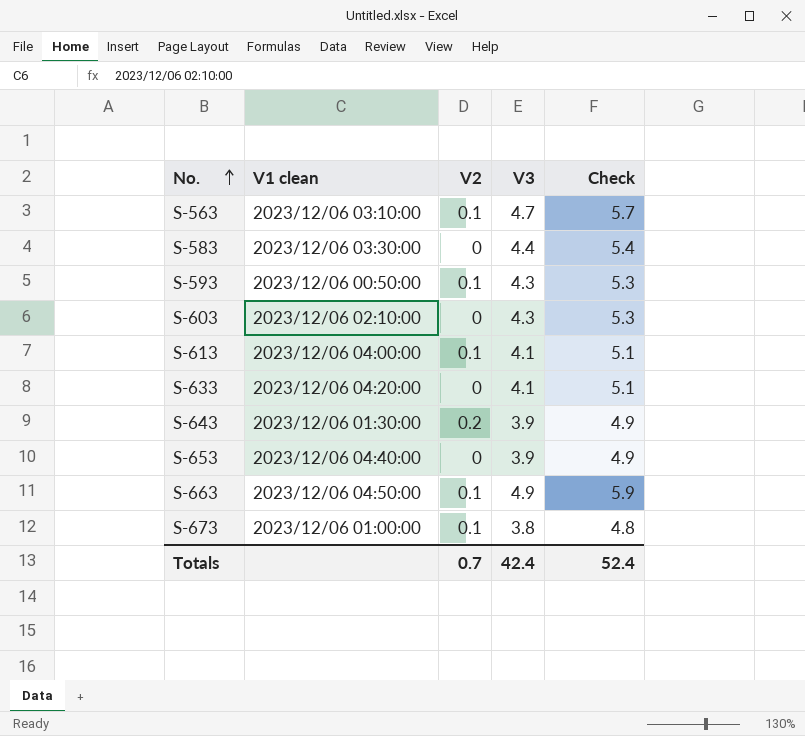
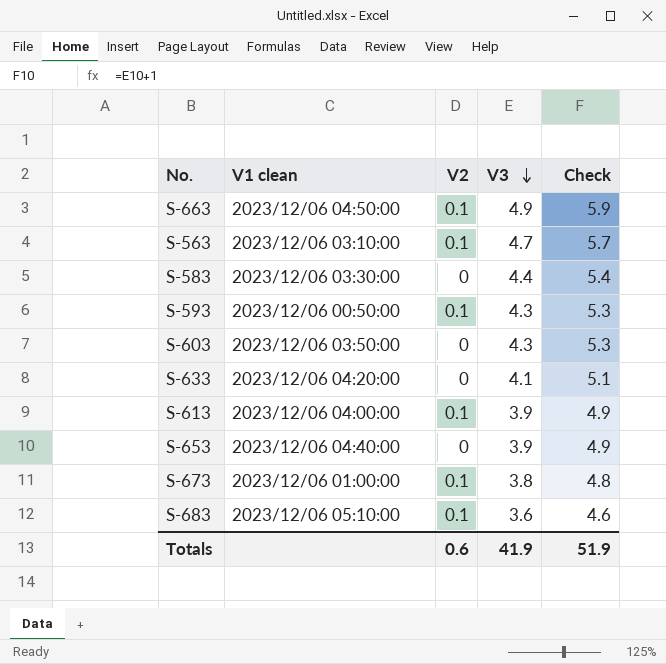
row order: No. ascending -> V3 descending
row S-643: 2023/12/06 01:30:00 | 0.2 | 3.9 | 4.9 -> none
S-603 | V1 clean: 2023/12/06 02:10:00 -> 2023/12/06 03:50:00
S-613 | V3: 4.1 -> 3.9
S-613 | Check: 5.1 -> 4.9
row S-683: none -> 2023/12/06 05:10:00 | 0.1 | 3.6 | 4.6
Totals | V2: 0.7 -> 0.6
Totals | V3: 42.4 -> 41.9
Totals | Check: 52.4 -> 51.9

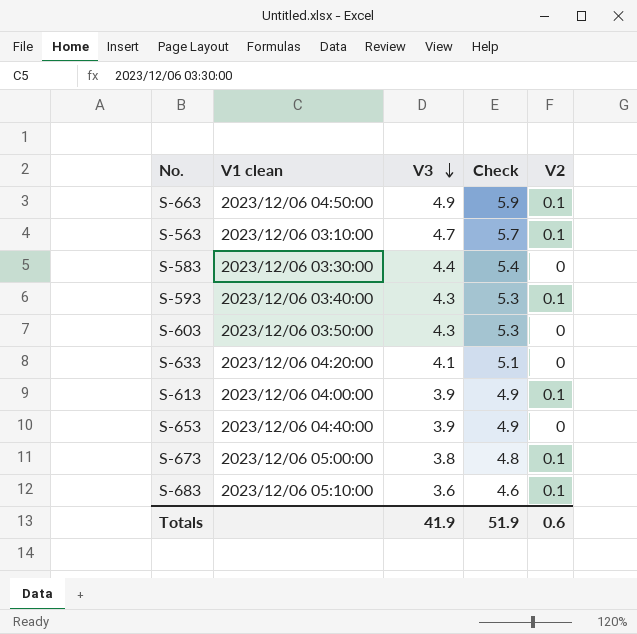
column V2 | position: 3 -> 5
S-593 | V1 clean: 2023/12/06 00:50:00 -> 2023/12/06 03:40:00
S-673 | V1 clean: 2023/12/06 01:00:00 -> 2023/12/06 05:00:00

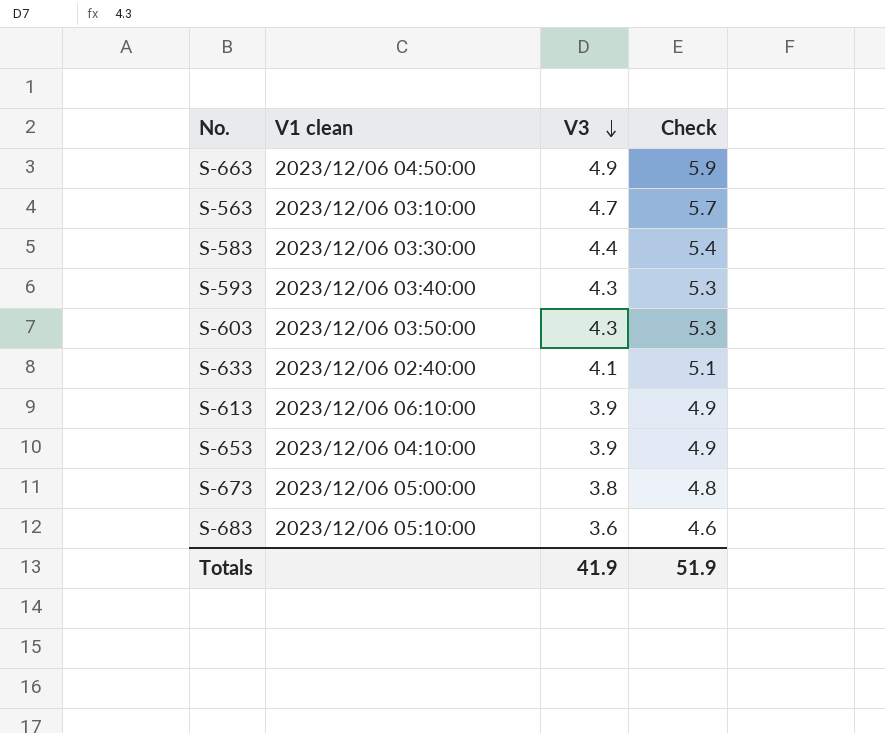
column V2 | position: 5 -> none
S-633 | V1 clean: 2023/12/06 04:20:00 -> 2023/12/06 02:40:00
S-613 | V1 clean: 2023/12/06 04:00:00 -> 2023/12/06 06:10:00
S-653 | V1 clean: 2023/12/06 04:40:00 -> 2023/12/06 04:10:00

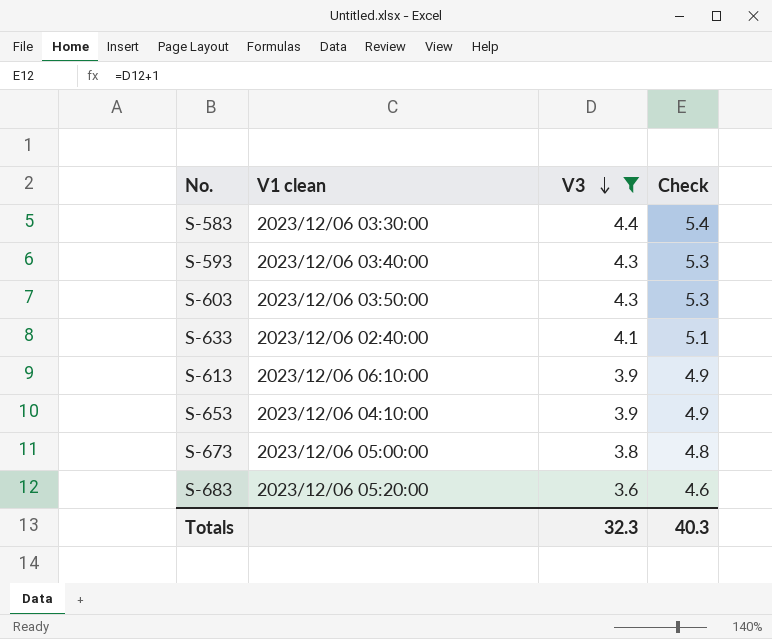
filter: none -> V3 <= 4.4
S-683 | V1 clean: 2023/12/06 05:10:00 -> 2023/12/06 05:20:00
Totals | V3: 41.9 -> 32.3
Totals | Check: 51.9 -> 40.3

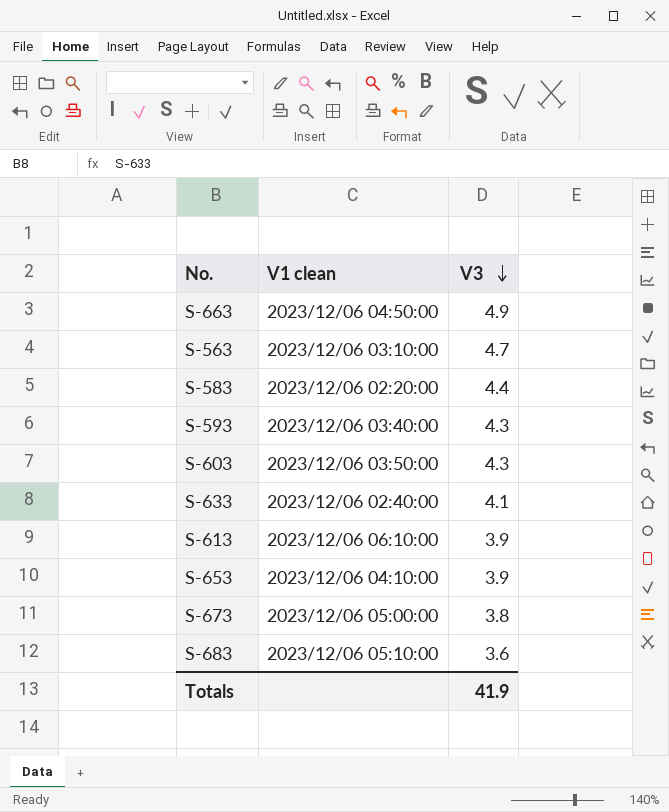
filter: V3 <= 4.4 -> none
column Check | formula: [V3] + 1 -> none
S-583 | V1 clean: 2023/12/06 03:30:00 -> 2023/12/06 02:20:00
S-683 | V1 clean: 2023/12/06 05:20:00 -> 2023/12/06 05:10:00
Totals | V3: 32.3 -> 41.9

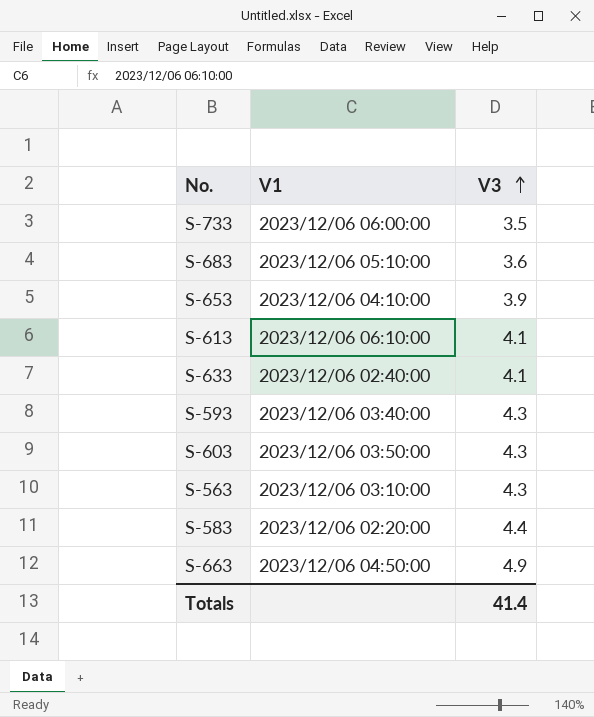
row order: V3 descending -> V3 ascending
column name: V1 clean -> V1
row S-673: 2023/12/06 05:00:00 | 3.8 -> none
row S-733: none -> 2023/12/06 06:00:00 | 3.5
S-613 | V3: 3.9 -> 4.1
S-563 | V3: 4.7 -> 4.3
Totals | V3: 41.9 -> 41.4

